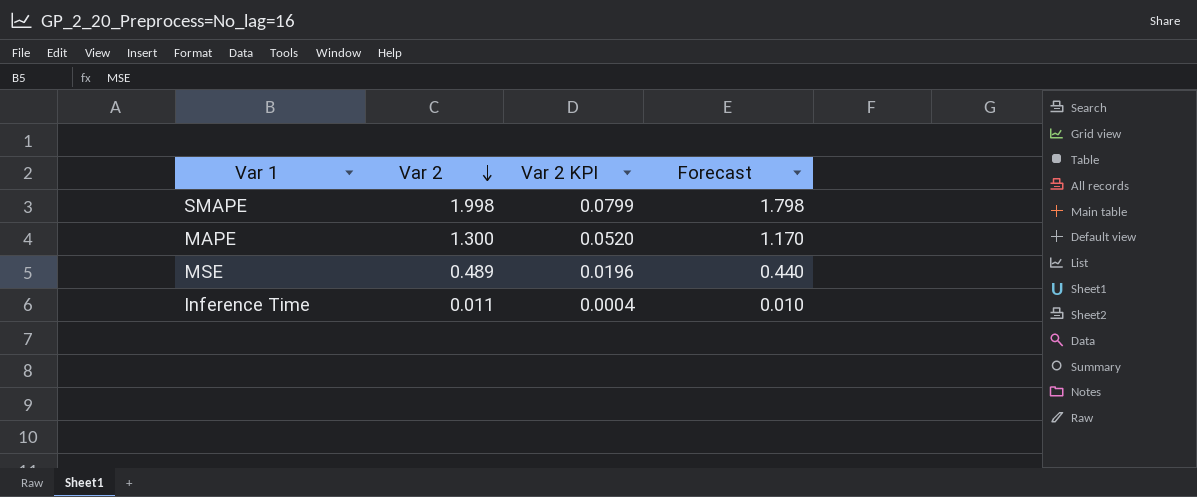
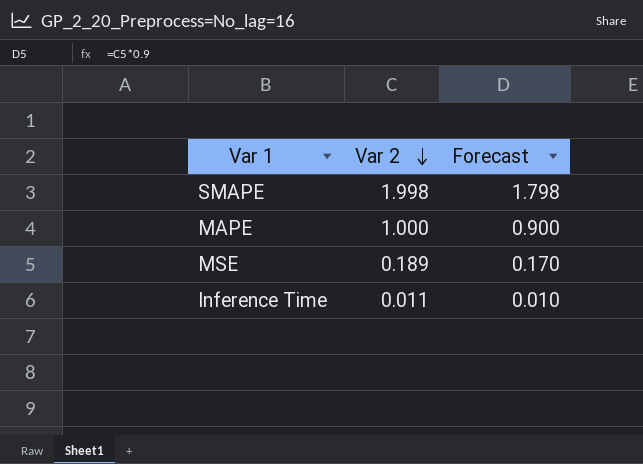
column Var 2 KPI | formula: [Var 2] * 0.04 -> none
MAPE | Var 2: 1.300 -> 1.000
MAPE | Forecast: 1.170 -> 0.900
MSE | Var 2: 0.489 -> 0.189
MSE | Forecast: 0.440 -> 0.170

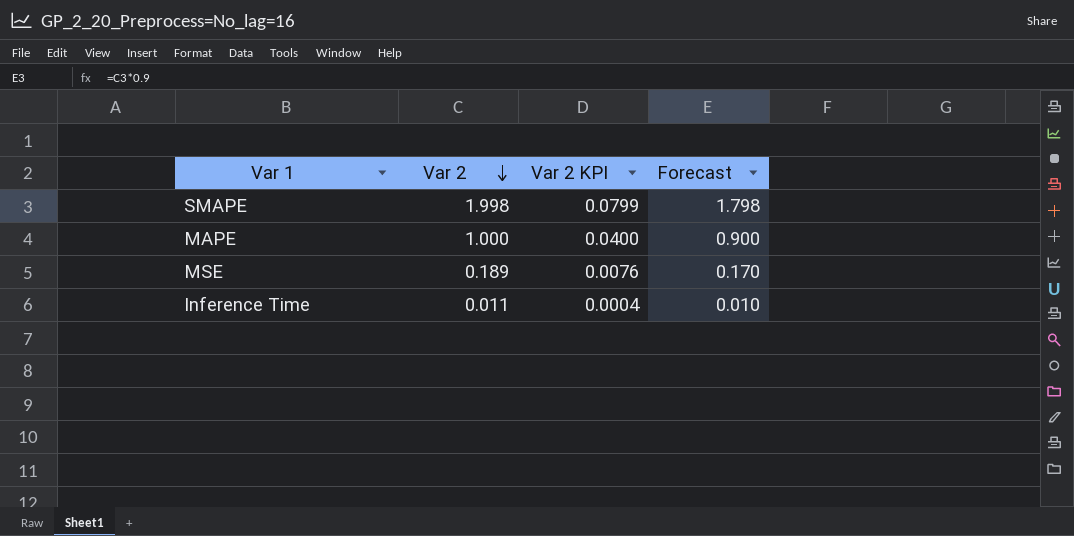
column Var 2 KPI | formula: none -> [Var 2] * 0.04

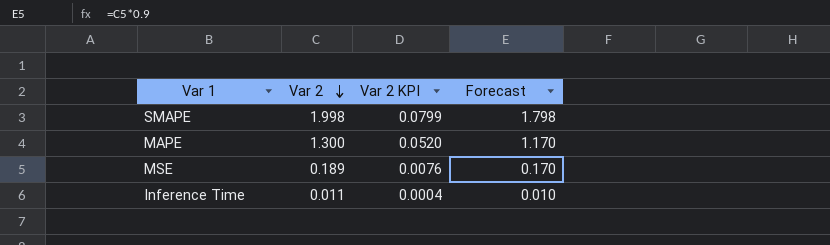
MAPE | Var 2: 1.000 -> 1.300
MAPE | Var 2 KPI: 0.0400 -> 0.0520
MAPE | Forecast: 0.900 -> 1.170

